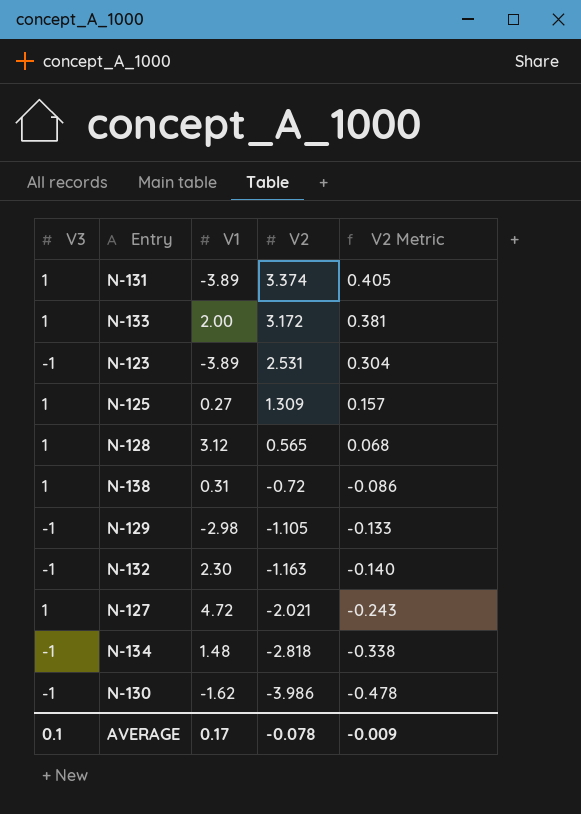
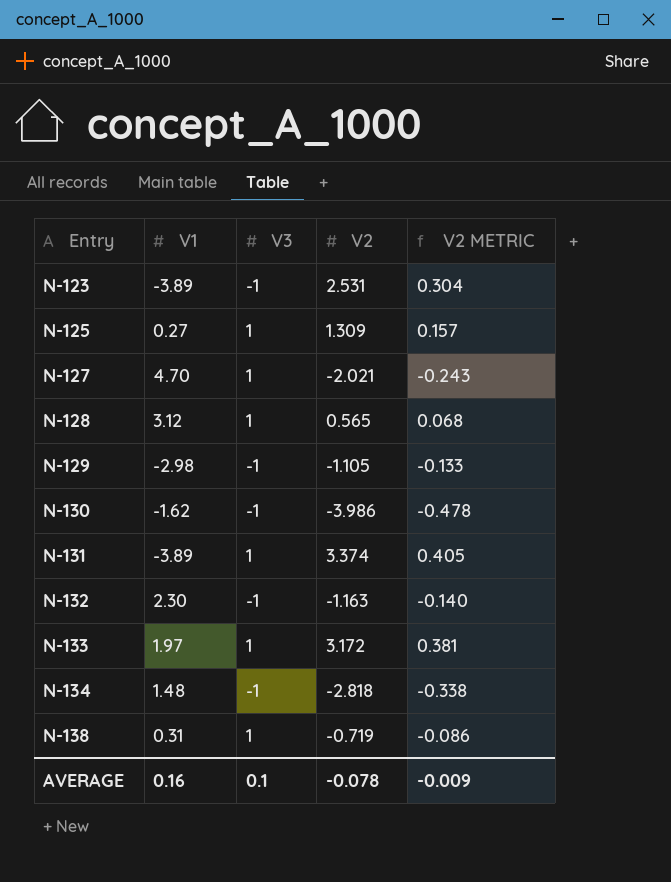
row order: V2 descending -> Entry ascending
column V3 | position: 1 -> 3
column name: V2 Metric -> V2 METRIC
N-127 | V1: 4.72 -> 4.70
N-133 | V1: 2.00 -> 1.97
N-138 | V2: -0.72 -> -0.719
AVERAGE | V1: 0.17 -> 0.16

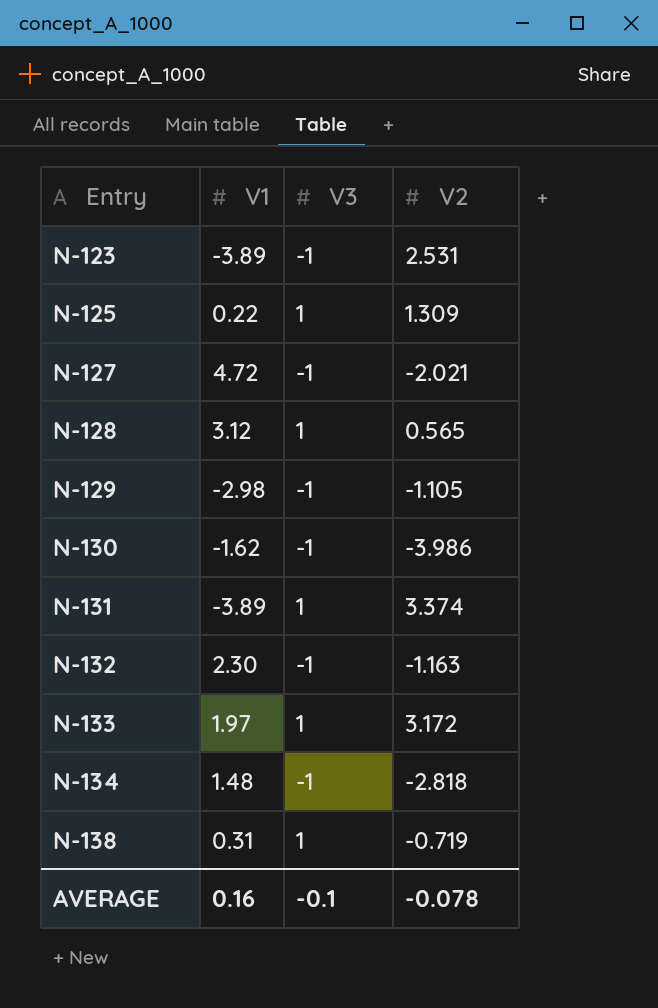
column V2 METRIC | formula: [V2] * 0.12 -> none
N-125 | V1: 0.27 -> 0.22
N-127 | V1: 4.70 -> 4.72
N-127 | V3: 1 -> -1
AVERAGE | V3: 0.1 -> -0.1

